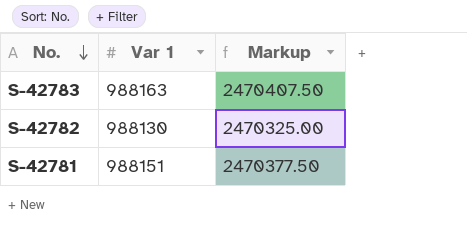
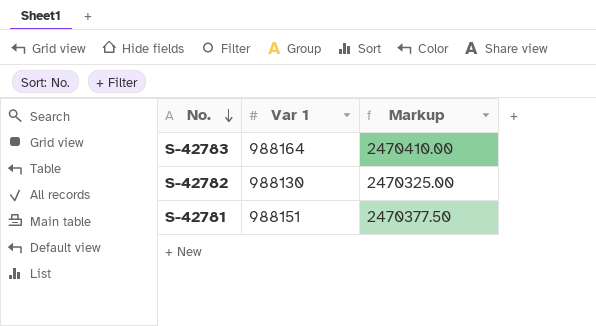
S-42783 | Var 1: 988163 -> 988164
S-42783 | Markup: 2470407.50 -> 2470410.00

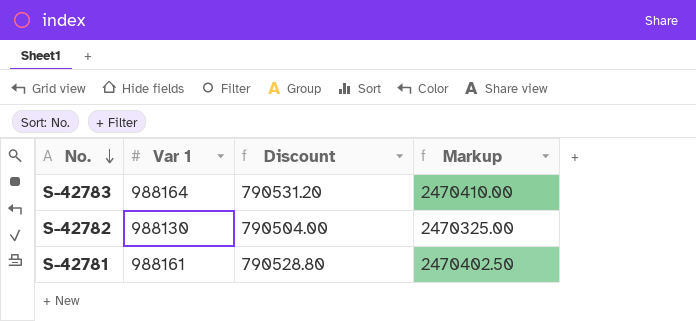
column Discount | formula: none -> [Var 1] * 0.8
S-42781 | Var 1: 988151 -> 988161
S-42781 | Markup: 2470377.50 -> 2470402.50

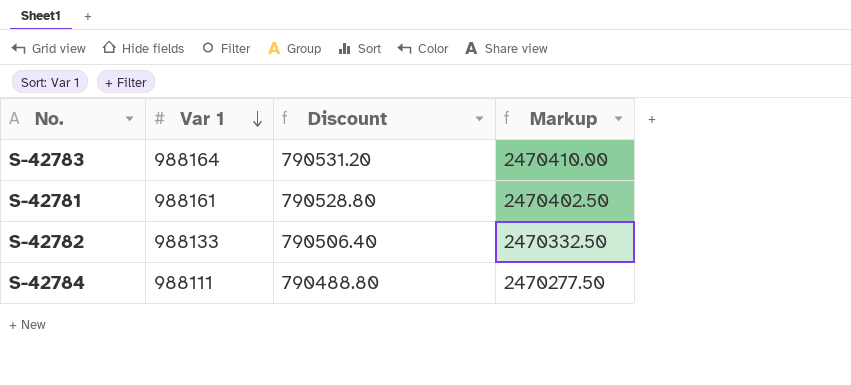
row order: No. descending -> Var 1 descending
S-42782 | Var 1: 988130 -> 988133
S-42782 | Discount: 790504.00 -> 790506.40
S-42782 | Markup: 2470325.00 -> 2470332.50
row S-42784: none -> 988111 | 790488.80 | 2470277.50

